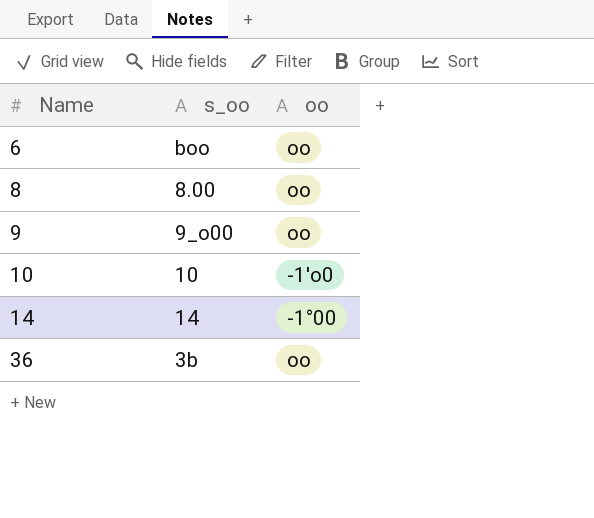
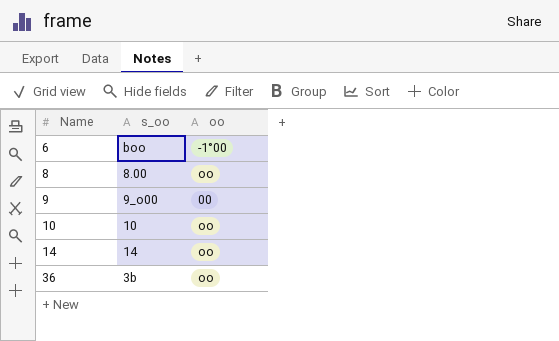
6 | oo: oo -> -1°00
9 | oo: oo -> 00
10 | oo: -1'o0 -> oo
14 | oo: -1°00 -> oo

